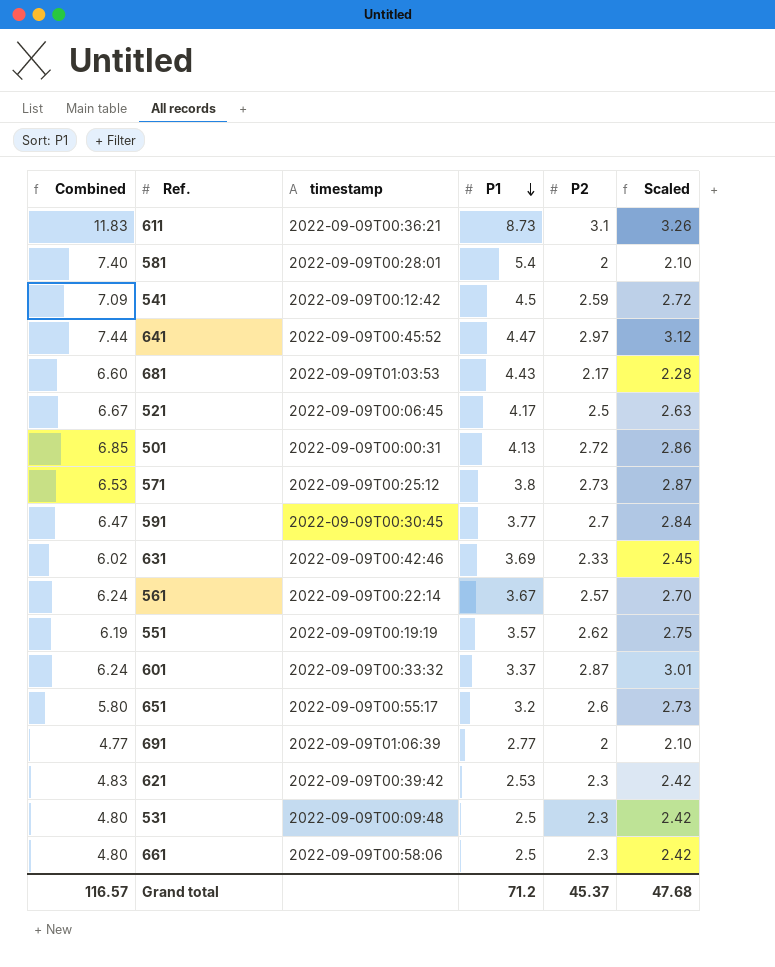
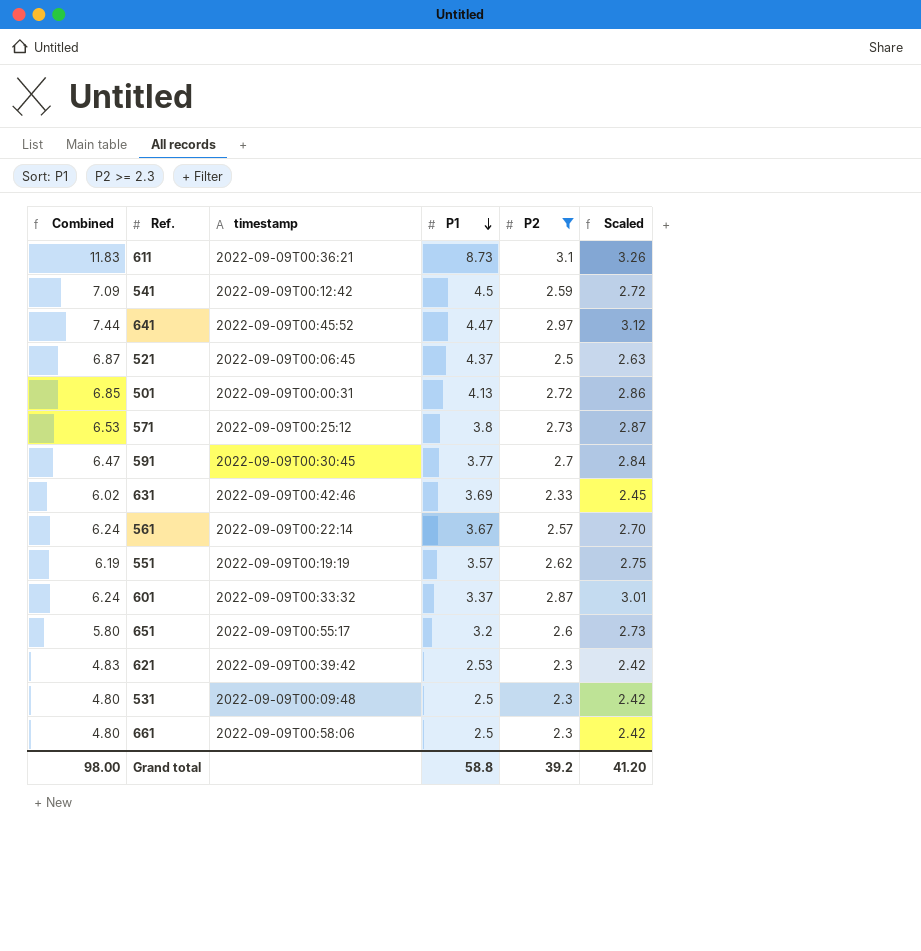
filter: none -> P2 >= 2.3
521 | Combined: 6.67 -> 6.87
521 | P1: 4.17 -> 4.37
Grand total | Combined: 116.57 -> 98.00
Grand total | P1: 71.2 -> 58.8
Grand total | P2: 45.37 -> 39.2
Grand total | Scaled: 47.68 -> 41.20

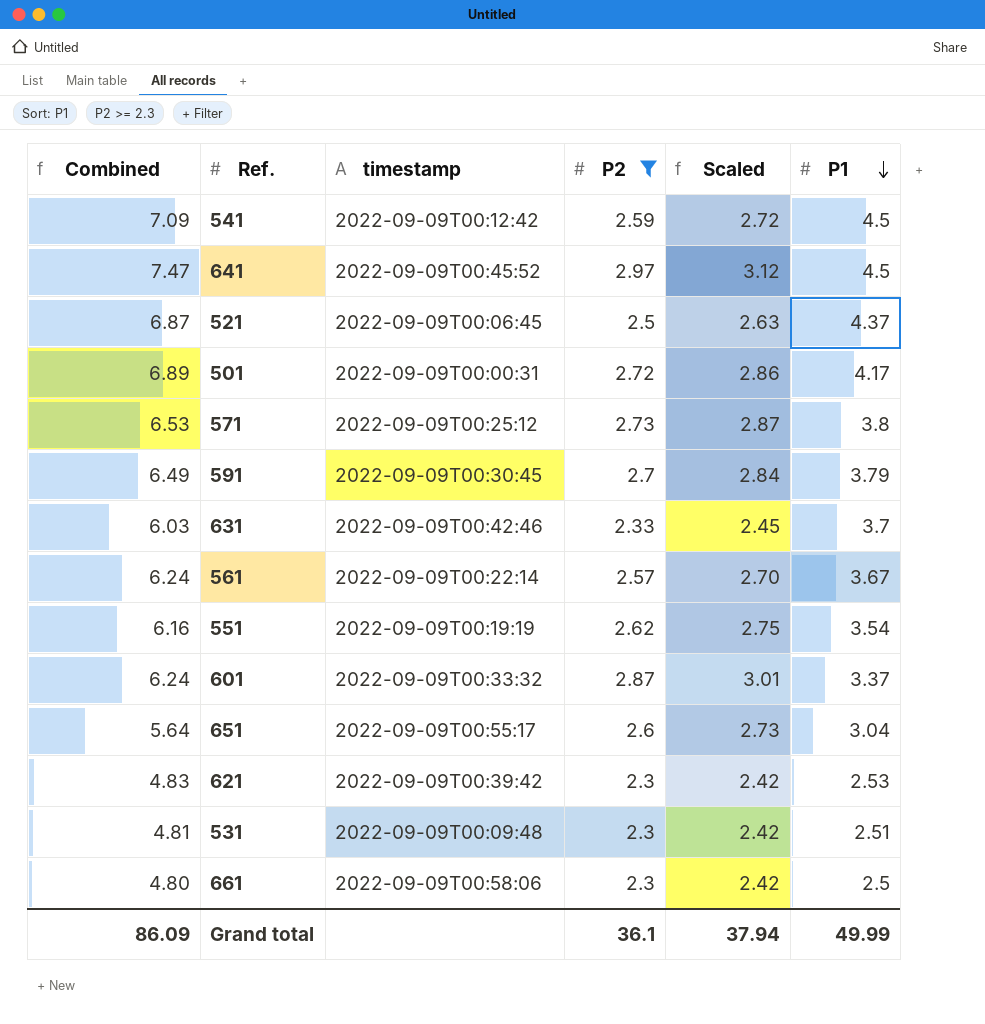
column P1 | position: 4 -> 6
row 611: 11.83 | 2022-09-09T00:36:21 | 8.73 | 3.1 | 3.26 -> none
641 | Combined: 7.44 -> 7.47
641 | P1: 4.47 -> 4.5
501 | Combined: 6.85 -> 6.89
501 | P1: 4.13 -> 4.17
591 | Combined: 6.47 -> 6.49
591 | P1: 3.77 -> 3.79
631 | Combined: 6.02 -> 6.03
631 | P1: 3.69 -> 3.7
551 | Combined: 6.19 -> 6.16
551 | P1: 3.57 -> 3.54
651 | Combined: 5.80 -> 5.64
651 | P1: 3.2 -> 3.04
531 | Combined: 4.80 -> 4.81
531 | P1: 2.5 -> 2.51
Grand total | Combined: 98.00 -> 86.09
Grand total | P2: 39.2 -> 36.1
Grand total | Scaled: 41.20 -> 37.94
Grand total | P1: 58.8 -> 49.99

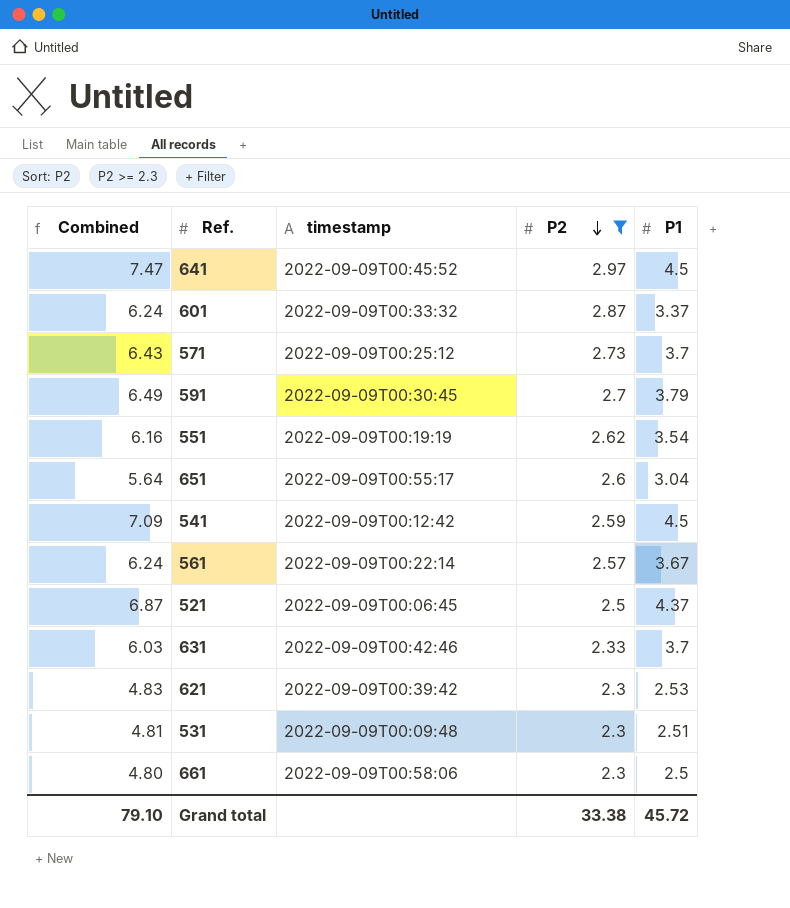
row order: P1 descending -> P2 descending
column Scaled | formula: [P2] * 1.05 -> none
row 501: 6.89 | 2022-09-09T00:00:31 | 2.72 | 2.86 | 4.17 -> none
571 | Combined: 6.53 -> 6.43
571 | P1: 3.8 -> 3.7
Grand total | Combined: 86.09 -> 79.10
Grand total | P2: 36.1 -> 33.38
Grand total | P1: 49.99 -> 45.72

